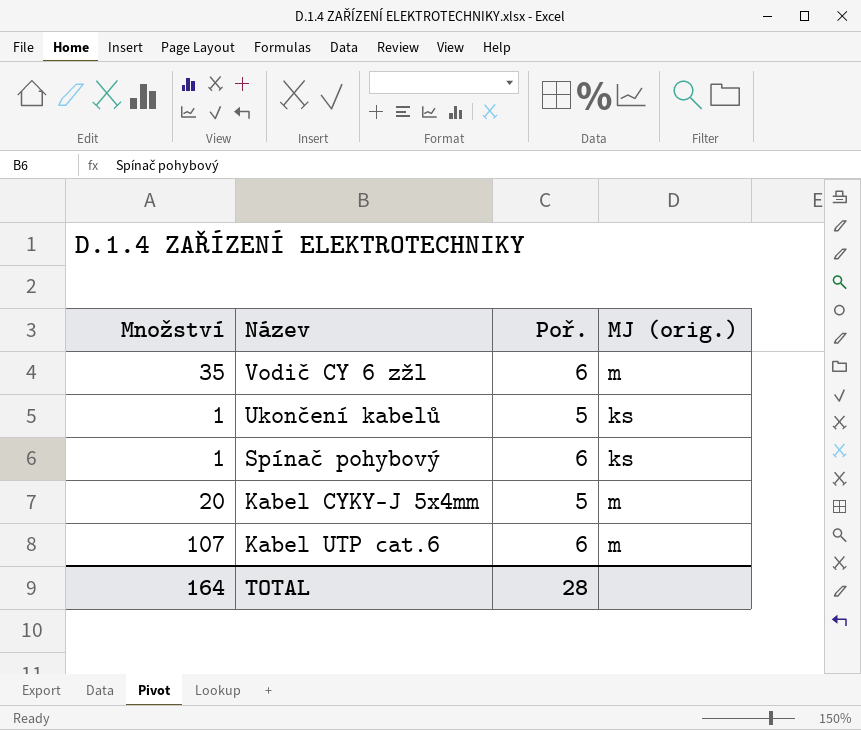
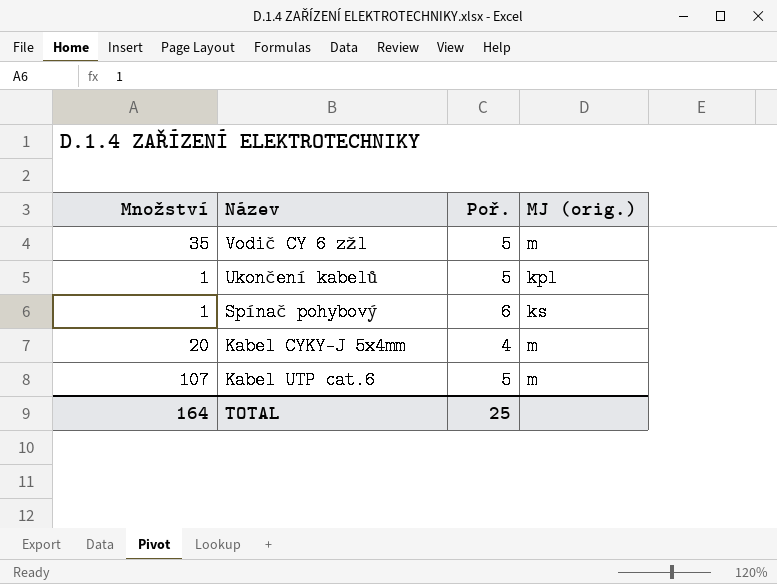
Vodič CY 6 zžl | Poř.: 6 -> 5
Ukončení kabelů | MJ (orig.): ks -> kpl
Kabel CYKY-J 5x4mm | Poř.: 5 -> 4
Kabel UTP cat.6 | Poř.: 6 -> 5
TOTAL | Poř.: 28 -> 25

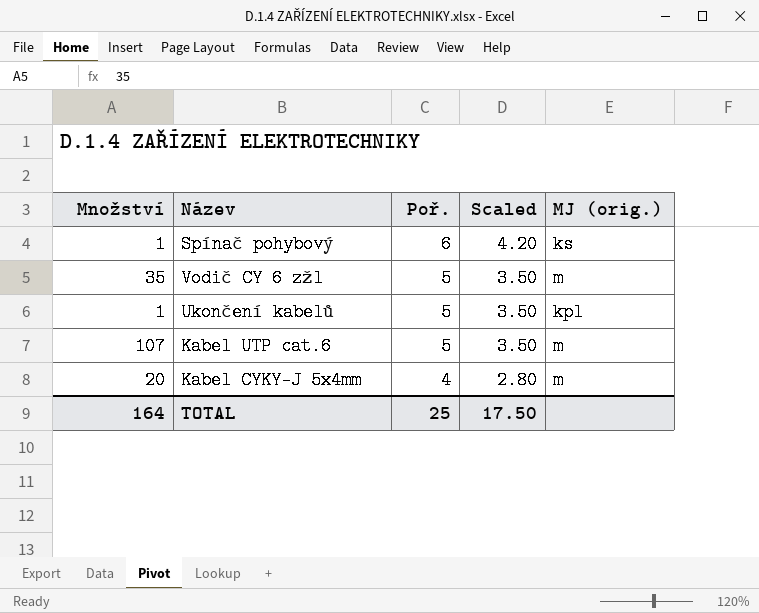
row order: none -> Poř. descending
column Scaled | formula: none -> [Poř.] * 0.7

